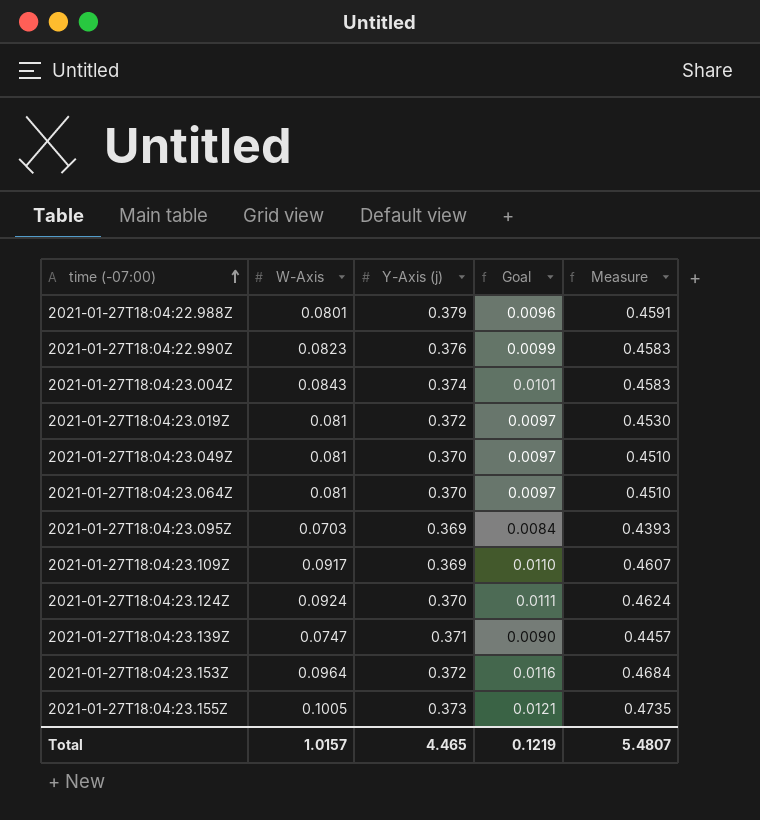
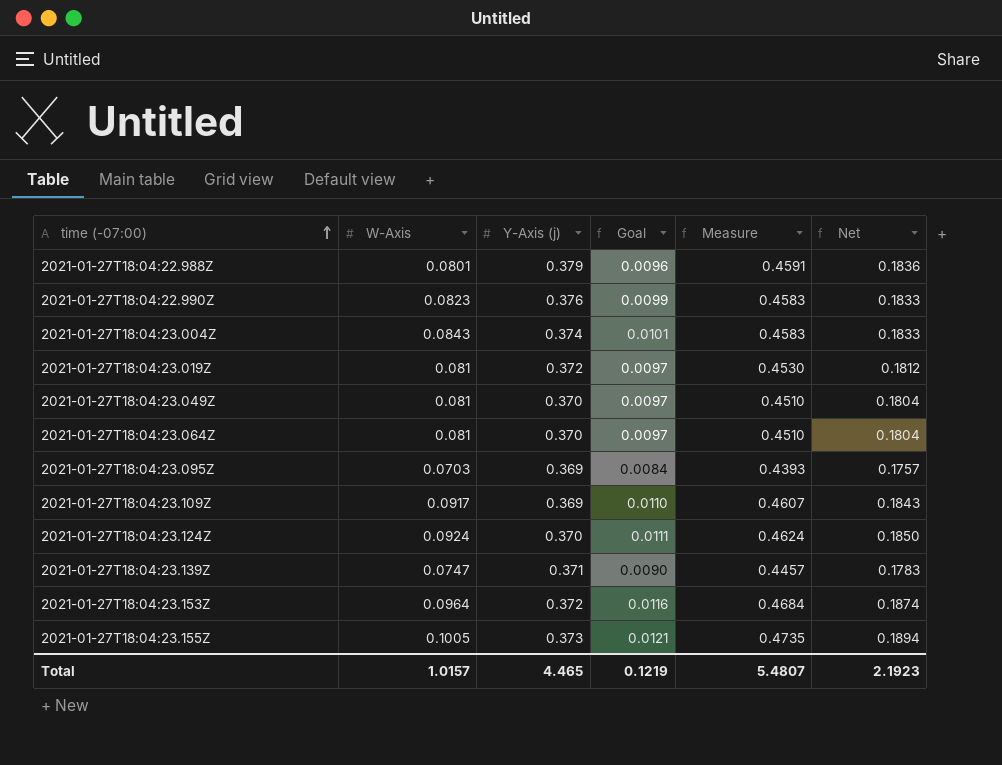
column Net | formula: none -> [Measure] * 0.4

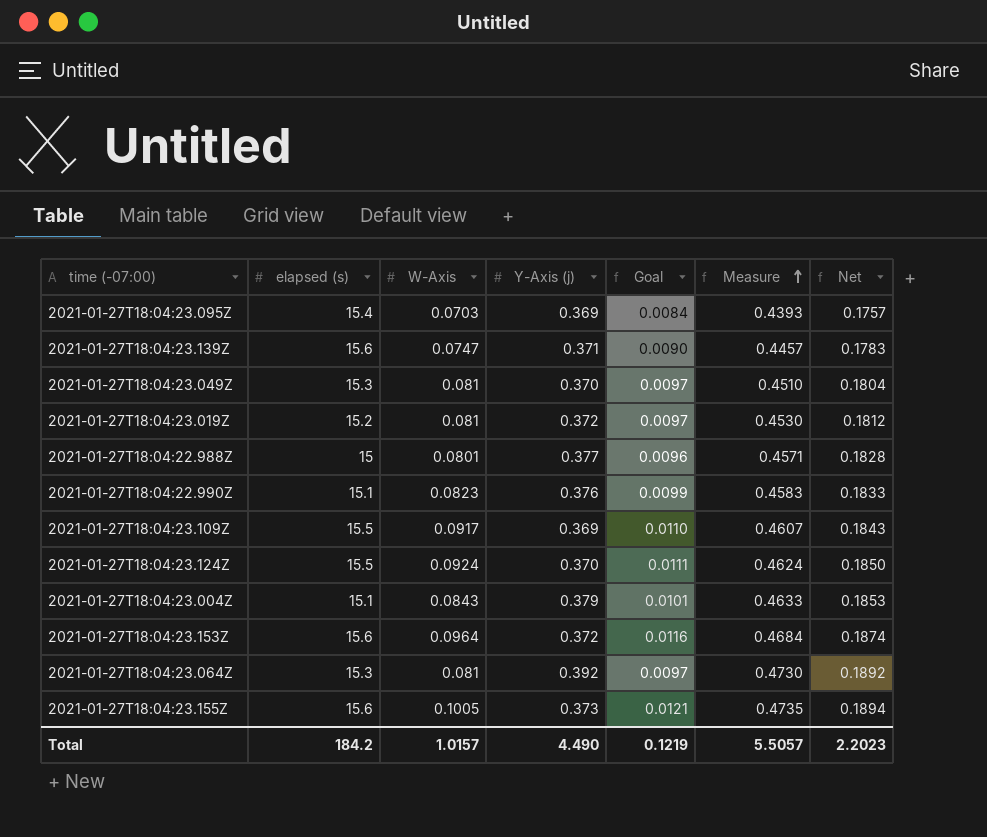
row order: time (-07:00) ascending -> Measure ascending
column elapsed (s) | position: none -> 2
2021-01-27T18:04:22.988Z | Y-Axis (j): 0.379 -> 0.377
2021-01-27T18:04:22.988Z | Measure: 0.4591 -> 0.4571
2021-01-27T18:04:22.988Z | Net: 0.1836 -> 0.1828
2021-01-27T18:04:23.004Z | Y-Axis (j): 0.374 -> 0.379
2021-01-27T18:04:23.004Z | Measure: 0.4583 -> 0.4633
2021-01-27T18:04:23.004Z | Net: 0.1833 -> 0.1853
2021-01-27T18:04:23.064Z | Y-Axis (j): 0.370 -> 0.392
2021-01-27T18:04:23.064Z | Measure: 0.4510 -> 0.4730
2021-01-27T18:04:23.064Z | Net: 0.1804 -> 0.1892
Total | Y-Axis (j): 4.465 -> 4.490
Total | Measure: 5.4807 -> 5.5057
Total | Net: 2.1923 -> 2.2023

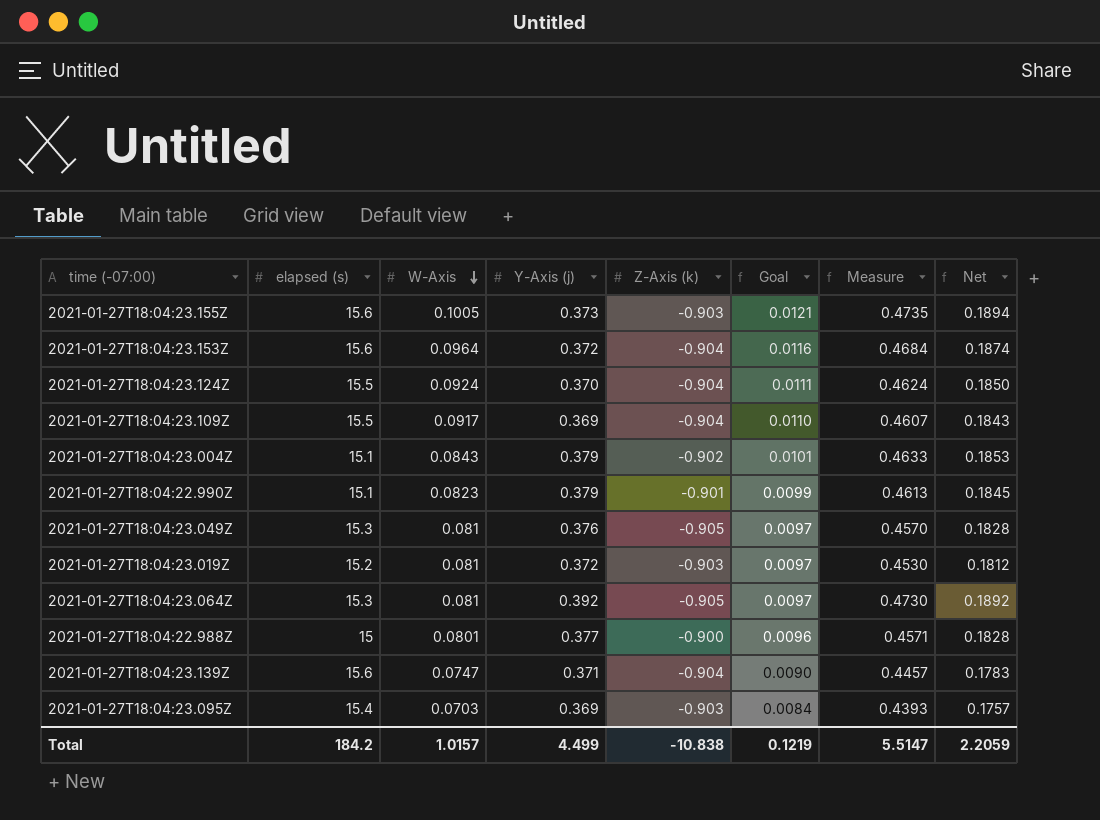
row order: Measure ascending -> W-Axis descending
column Z-Axis (k) | position: none -> 5
2021-01-27T18:04:22.990Z | Y-Axis (j): 0.376 -> 0.379
2021-01-27T18:04:22.990Z | Measure: 0.4583 -> 0.4613
2021-01-27T18:04:22.990Z | Net: 0.1833 -> 0.1845
2021-01-27T18:04:23.049Z | Y-Axis (j): 0.370 -> 0.376
2021-01-27T18:04:23.049Z | Measure: 0.4510 -> 0.4570
2021-01-27T18:04:23.049Z | Net: 0.1804 -> 0.1828
Total | Y-Axis (j): 4.490 -> 4.499
Total | Measure: 5.5057 -> 5.5147
Total | Net: 2.2023 -> 2.2059

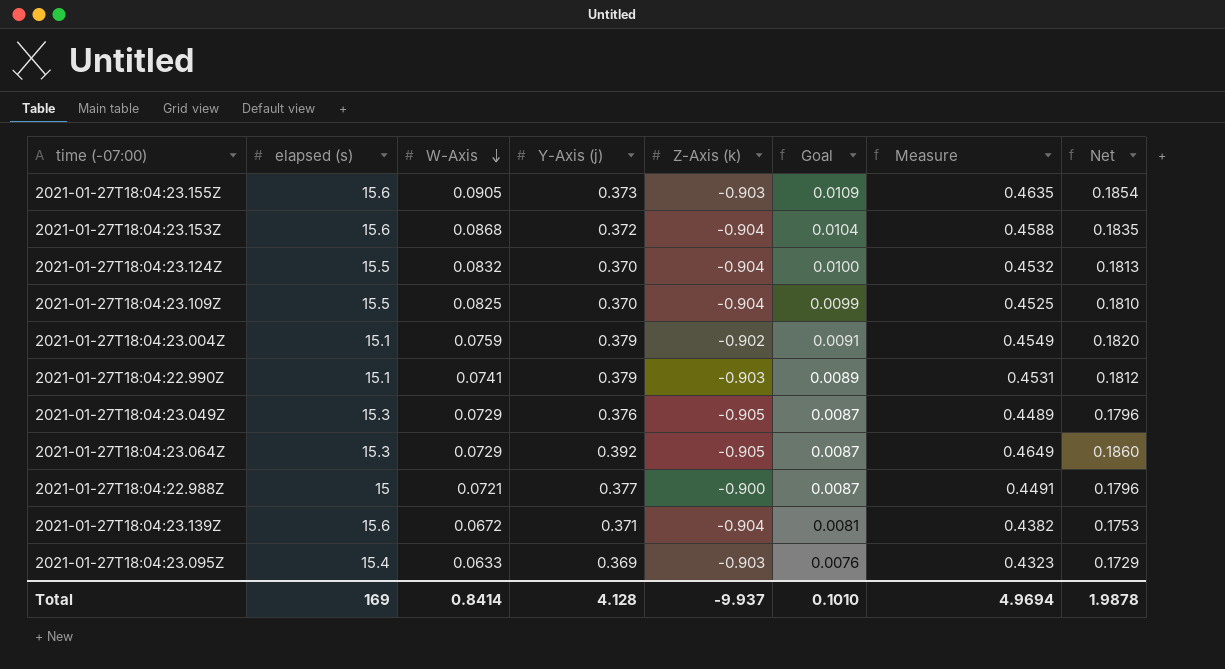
row 2021-01-27T18:04:23.019Z: 15.2 | 0.081 | 0.372 | -0.903 | 0.0097 | 0.4530 | 0.1812 -> none
2021-01-27T18:04:23.155Z | W-Axis: 0.1005 -> 0.0905
2021-01-27T18:04:23.155Z | Goal: 0.0121 -> 0.0109
2021-01-27T18:04:23.155Z | Measure: 0.4735 -> 0.4635
2021-01-27T18:04:23.155Z | Net: 0.1894 -> 0.1854
2021-01-27T18:04:23.153Z | W-Axis: 0.0964 -> 0.0868
2021-01-27T18:04:23.153Z | Goal: 0.0116 -> 0.0104
2021-01-27T18:04:23.153Z | Measure: 0.4684 -> 0.4588
2021-01-27T18:04:23.153Z | Net: 0.1874 -> 0.1835
2021-01-27T18:04:23.124Z | W-Axis: 0.0924 -> 0.0832
2021-01-27T18:04:23.124Z | Goal: 0.0111 -> 0.0100
2021-01-27T18:04:23.124Z | Measure: 0.4624 -> 0.4532
2021-01-27T18:04:23.124Z | Net: 0.1850 -> 0.1813
2021-01-27T18:04:23.109Z | W-Axis: 0.0917 -> 0.0825
2021-01-27T18:04:23.109Z | Y-Axis (j): 0.369 -> 0.370
2021-01-27T18:04:23.109Z | Goal: 0.0110 -> 0.0099
2021-01-27T18:04:23.109Z | Measure: 0.4607 -> 0.4525
2021-01-27T18:04:23.109Z | Net: 0.1843 -> 0.1810
2021-01-27T18:04:23.004Z | W-Axis: 0.0843 -> 0.0759
2021-01-27T18:04:23.004Z | Goal: 0.0101 -> 0.0091
2021-01-27T18:04:23.004Z | Measure: 0.4633 -> 0.4549
2021-01-27T18:04:23.004Z | Net: 0.1853 -> 0.1820
2021-01-27T18:04:22.990Z | W-Axis: 0.0823 -> 0.0741
2021-01-27T18:04:22.990Z | Z-Axis (k): -0.901 -> -0.903
2021-01-27T18:04:22.990Z | Goal: 0.0099 -> 0.0089
2021-01-27T18:04:22.990Z | Measure: 0.4613 -> 0.4531
2021-01-27T18:04:22.990Z | Net: 0.1845 -> 0.1812
2021-01-27T18:04:23.049Z | W-Axis: 0.081 -> 0.0729
2021-01-27T18:04:23.049Z | Goal: 0.0097 -> 0.0087
2021-01-27T18:04:23.049Z | Measure: 0.4570 -> 0.4489
2021-01-27T18:04:23.049Z | Net: 0.1828 -> 0.1796
2021-01-27T18:04:23.064Z | W-Axis: 0.081 -> 0.0729
2021-01-27T18:04:23.064Z | Goal: 0.0097 -> 0.0087
2021-01-27T18:04:23.064Z | Measure: 0.4730 -> 0.4649
2021-01-27T18:04:23.064Z | Net: 0.1892 -> 0.1860
2021-01-27T18:04:22.988Z | W-Axis: 0.0801 -> 0.0721
2021-01-27T18:04:22.988Z | Goal: 0.0096 -> 0.0087
2021-01-27T18:04:22.988Z | Measure: 0.4571 -> 0.4491
2021-01-27T18:04:22.988Z | Net: 0.1828 -> 0.1796
2021-01-27T18:04:23.139Z | W-Axis: 0.0747 -> 0.0672
2021-01-27T18:04:23.139Z | Goal: 0.0090 -> 0.0081
2021-01-27T18:04:23.139Z | Measure: 0.4457 -> 0.4382
2021-01-27T18:04:23.139Z | Net: 0.1783 -> 0.1753
2021-01-27T18:04:23.095Z | W-Axis: 0.0703 -> 0.0633
2021-01-27T18:04:23.095Z | Goal: 0.0084 -> 0.0076
2021-01-27T18:04:23.095Z | Measure: 0.4393 -> 0.4323
2021-01-27T18:04:23.095Z | Net: 0.1757 -> 0.1729
Total | elapsed (s): 184.2 -> 169
Total | W-Axis: 1.0157 -> 0.8414
Total | Y-Axis (j): 4.499 -> 4.128
Total | Z-Axis (k): -10.838 -> -9.937
Total | Goal: 0.1219 -> 0.1010
Total | Measure: 5.5147 -> 4.9694
Total | Net: 2.2059 -> 1.9878

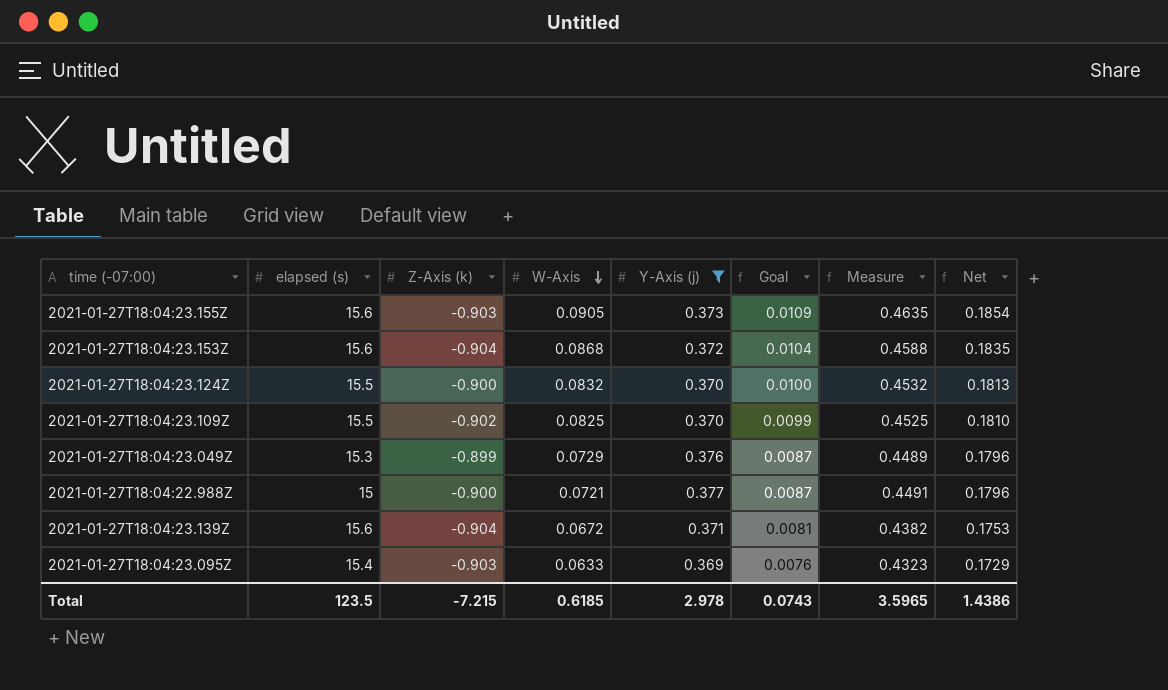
filter: none -> Y-Axis (j) <= 0.377
column Z-Axis (k) | position: 5 -> 3
2021-01-27T18:04:23.124Z | Z-Axis (k): -0.904 -> -0.900
2021-01-27T18:04:23.109Z | Z-Axis (k): -0.904 -> -0.902
2021-01-27T18:04:23.049Z | Z-Axis (k): -0.905 -> -0.899
Total | elapsed (s): 169 -> 123.5
Total | Z-Axis (k): -9.937 -> -7.215
Total | W-Axis: 0.8414 -> 0.6185
Total | Y-Axis (j): 4.128 -> 2.978
Total | Goal: 0.1010 -> 0.0743
Total | Measure: 4.9694 -> 3.5965
Total | Net: 1.9878 -> 1.4386

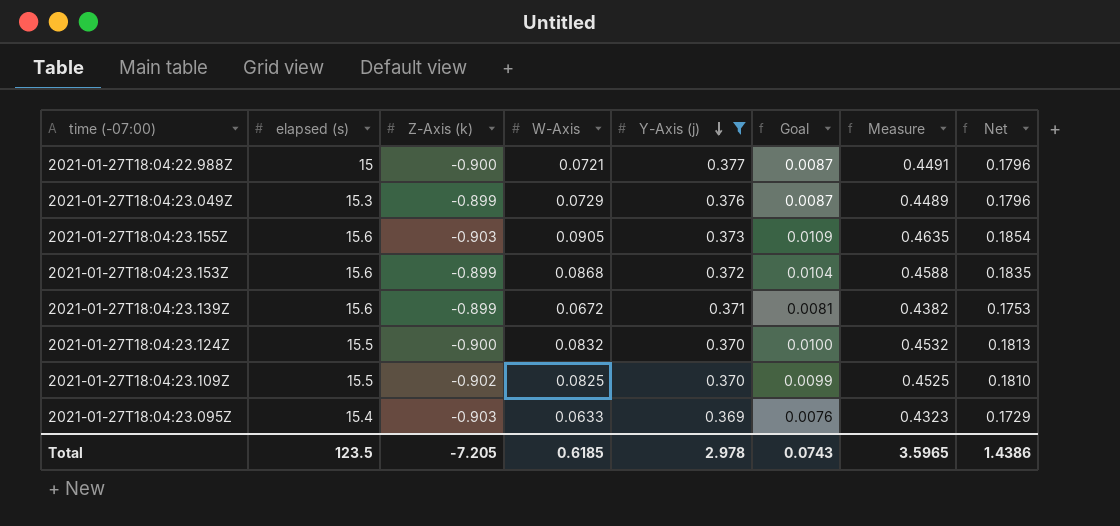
row order: W-Axis descending -> Y-Axis (j) descending
2021-01-27T18:04:23.153Z | Z-Axis (k): -0.904 -> -0.899
2021-01-27T18:04:23.139Z | Z-Axis (k): -0.904 -> -0.899
Total | Z-Axis (k): -7.215 -> -7.205

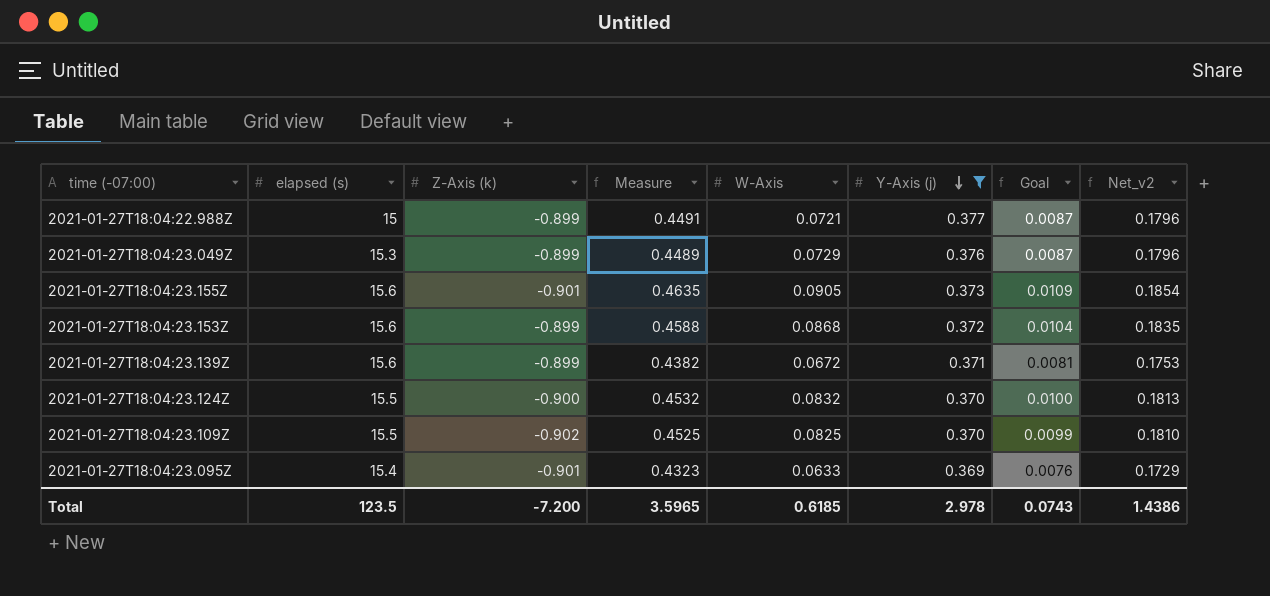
column Measure | position: 7 -> 4
column name: Net -> Net_v2
2021-01-27T18:04:22.988Z | Z-Axis (k): -0.900 -> -0.899
2021-01-27T18:04:23.155Z | Z-Axis (k): -0.903 -> -0.901
2021-01-27T18:04:23.095Z | Z-Axis (k): -0.903 -> -0.901
Total | Z-Axis (k): -7.205 -> -7.200

